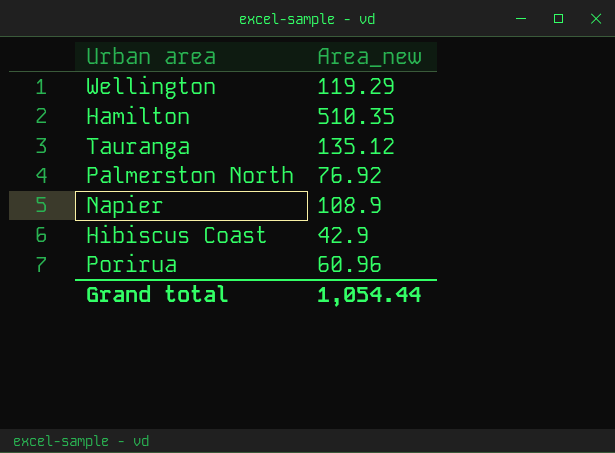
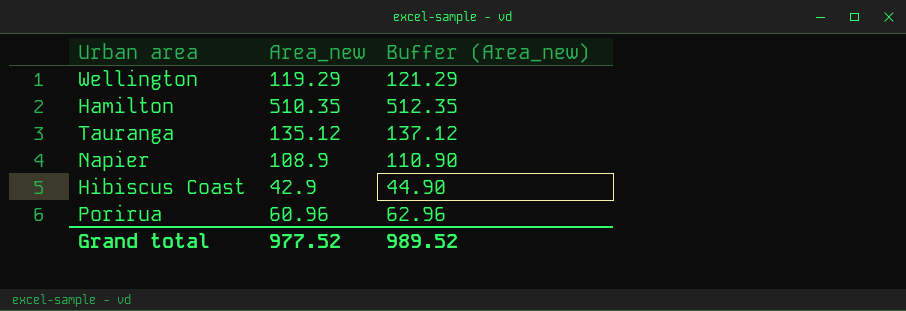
column Buffer (Area_new) | formula: none -> [Area_new] + 2
row Palmerston North: 76.92 -> none
Grand total | Area_new: 1,054.44 -> 977.52

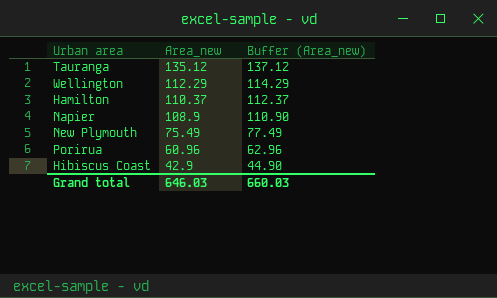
row order: none -> Area_new descending
Wellington | Area_new: 119.29 -> 112.29
Wellington | Buffer (Area_new): 121.29 -> 114.29
Hamilton | Area_new: 510.35 -> 110.37
Hamilton | Buffer (Area_new): 512.35 -> 112.37
row New Plymouth: none -> 75.49 | 77.49
Grand total | Area_new: 977.52 -> 646.03
Grand total | Buffer (Area_new): 989.52 -> 660.03

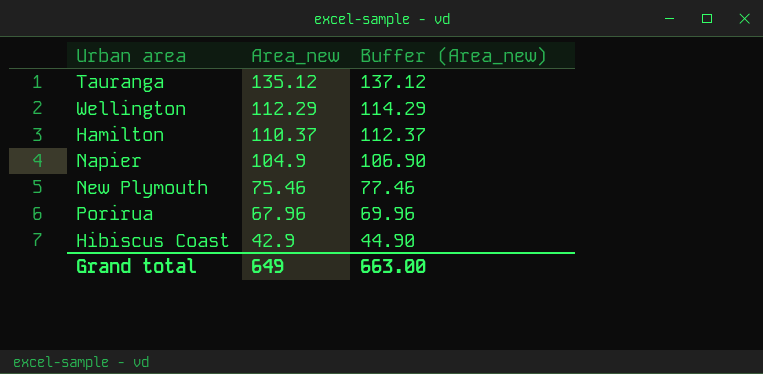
Napier | Area_new: 108.9 -> 104.9
Napier | Buffer (Area_new): 110.90 -> 106.90
New Plymouth | Area_new: 75.49 -> 75.46
New Plymouth | Buffer (Area_new): 77.49 -> 77.46
Porirua | Area_new: 60.96 -> 67.96
Porirua | Buffer (Area_new): 62.96 -> 69.96
Grand total | Area_new: 646.03 -> 649
Grand total | Buffer (Area_new): 660.03 -> 663.00

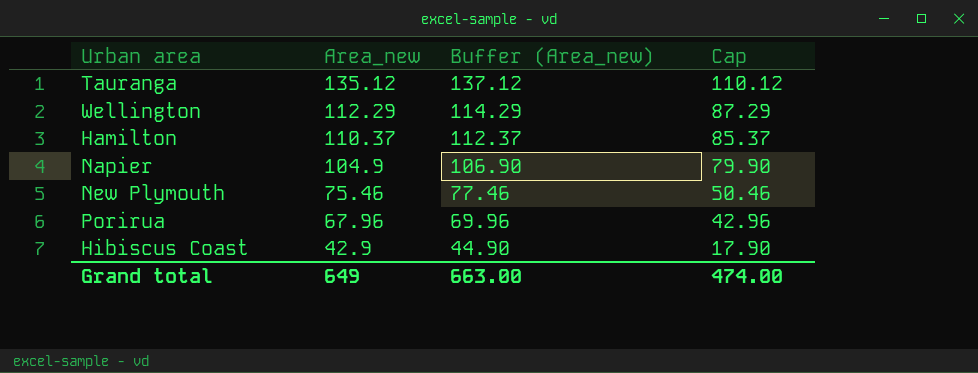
column Cap | formula: none -> [Area_new] - 25

